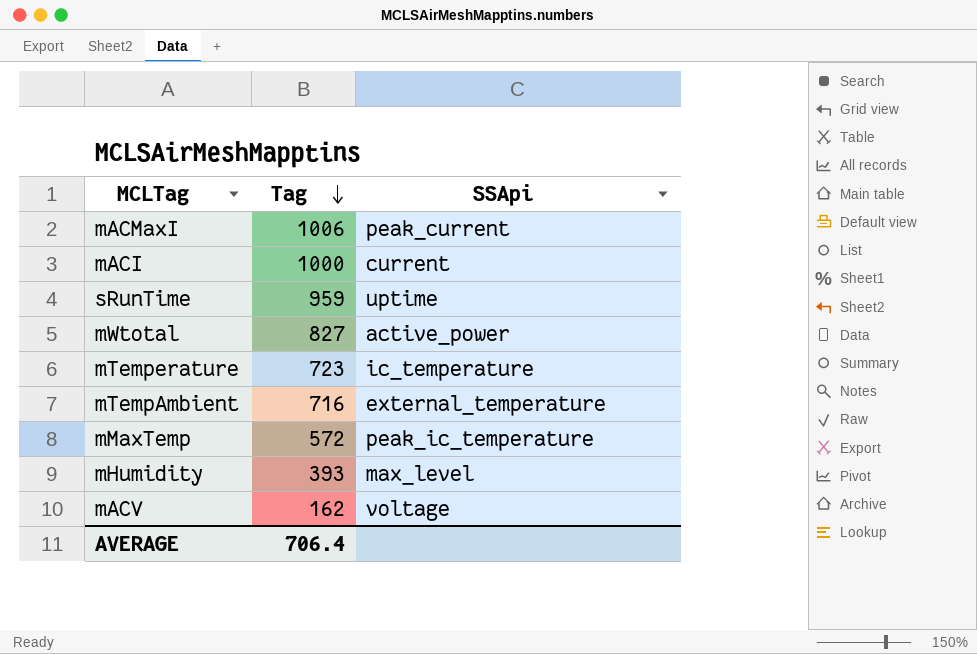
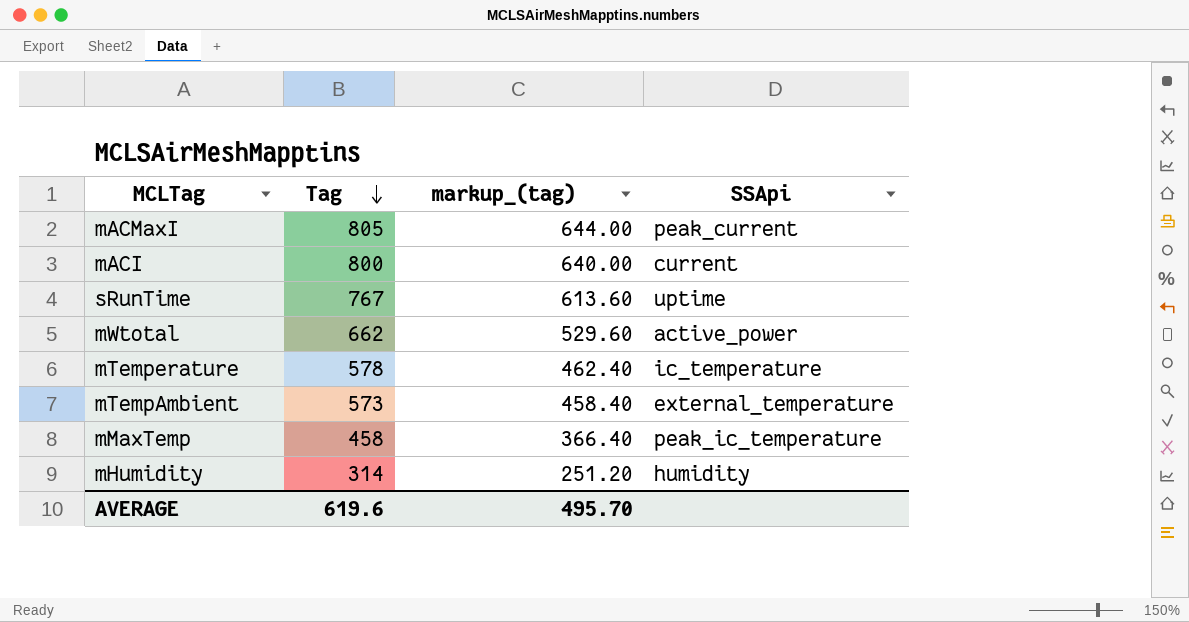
column markup_(tag) | formula: none -> [Tag] * 0.8
row mACV: 162 | voltage -> none
mACMaxI | Tag: 1006 -> 805
mACI | Tag: 1000 -> 800
sRunTime | Tag: 959 -> 767
mWtotal | Tag: 827 -> 662
mTemperature | Tag: 723 -> 578
mTempAmbient | Tag: 716 -> 573
mMaxTemp | Tag: 572 -> 458
mHumidity | Tag: 393 -> 314
mHumidity | SSApi: max_level -> humidity
AVERAGE | Tag: 706.4 -> 619.6

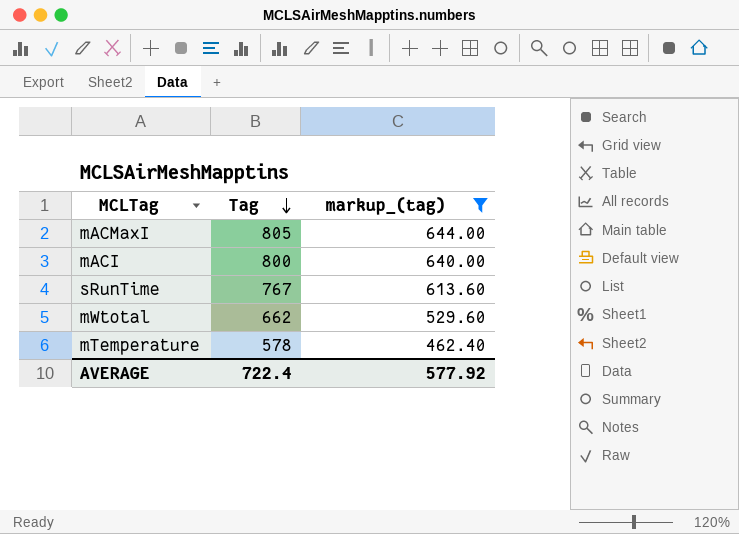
filter: none -> markup_(tag) >= 462.40
column SSApi | position: 4 -> none
AVERAGE | Tag: 619.6 -> 722.4
AVERAGE | markup_(tag): 495.70 -> 577.92

